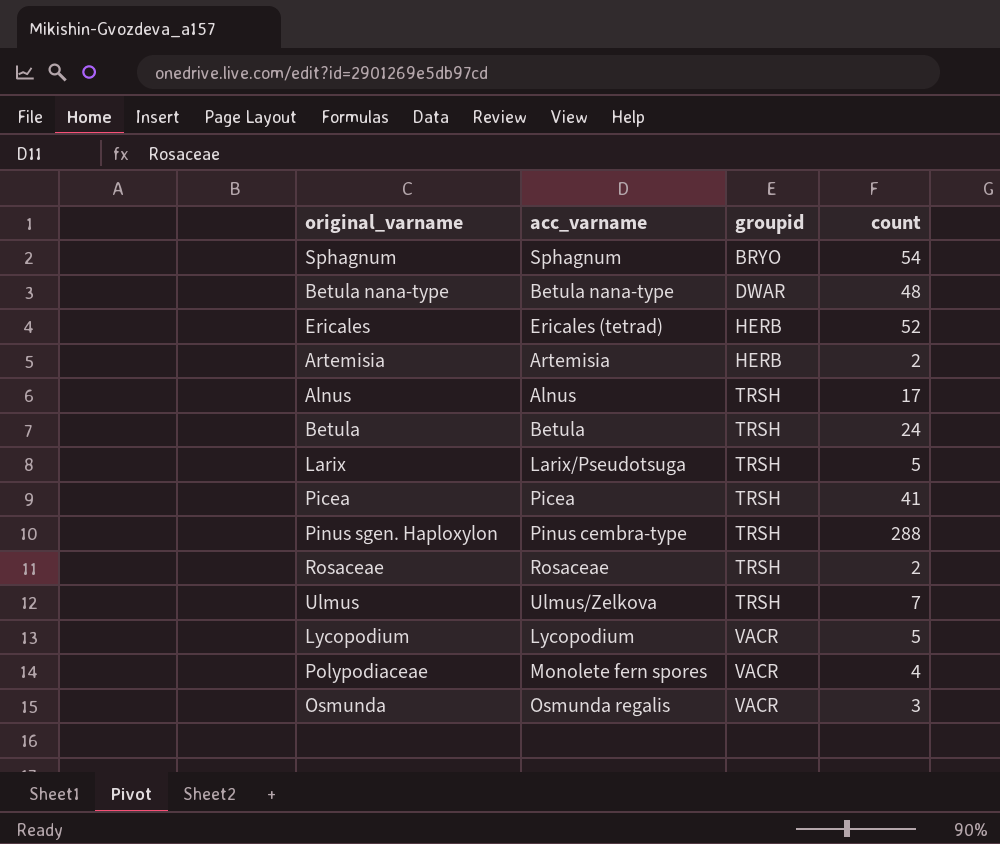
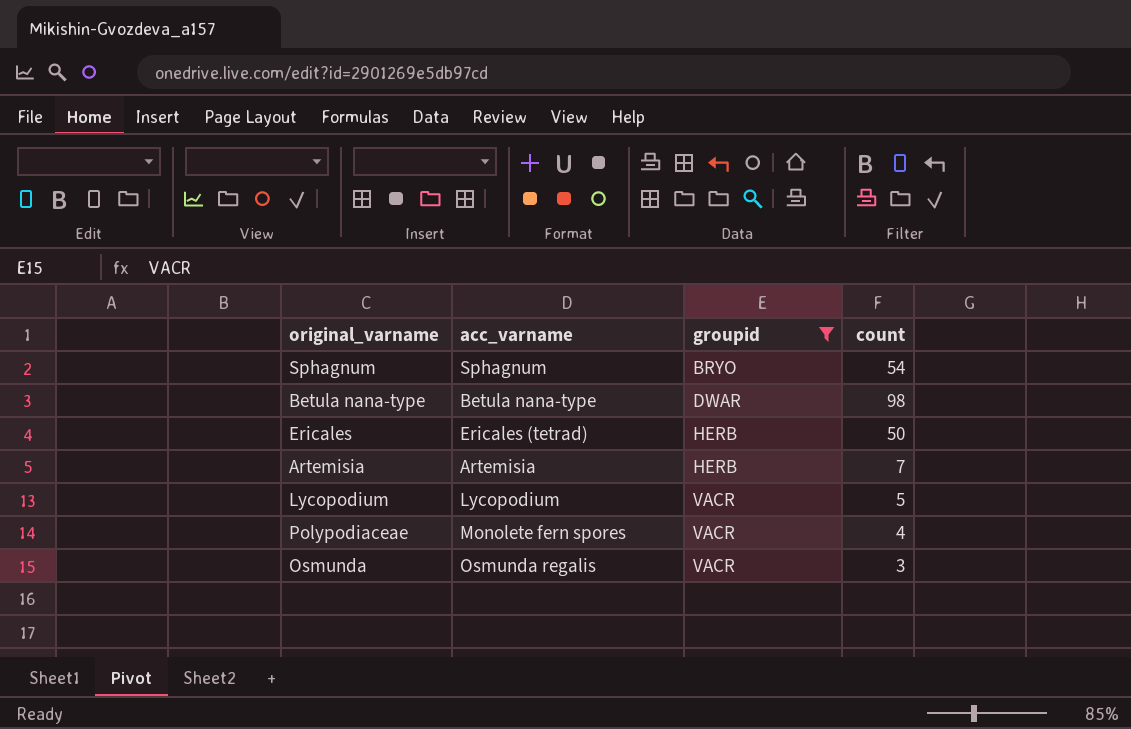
filter: none -> groupid != TRSH
Betula nana-type | count: 48 -> 98
Ericales | count: 52 -> 50
Artemisia | count: 2 -> 7

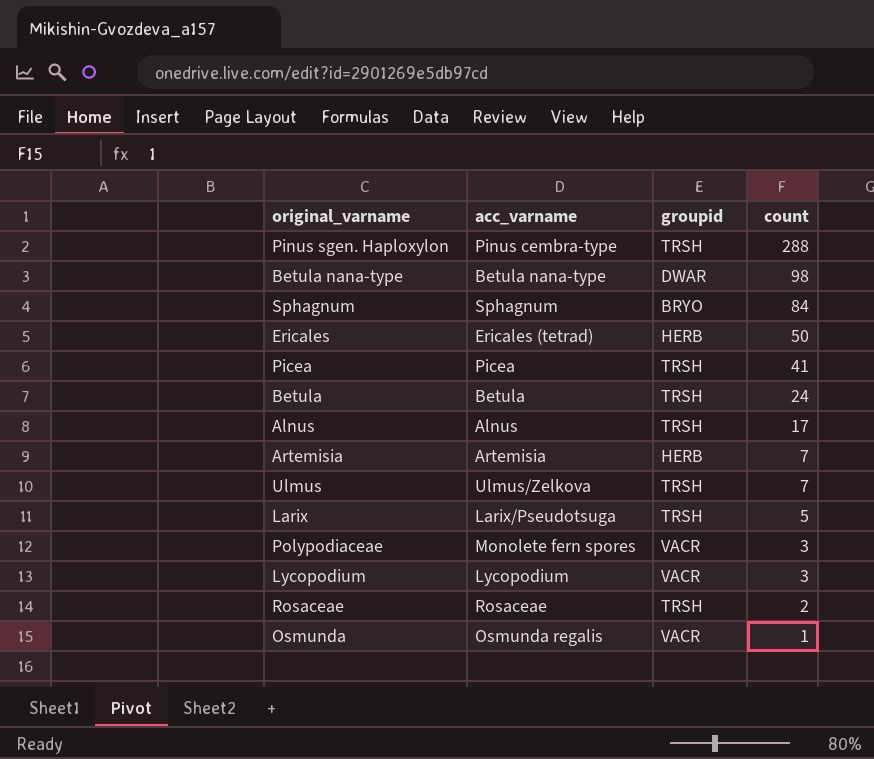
filter: groupid != TRSH -> none
row order: groupid ascending -> count descending
Sphagnum | count: 54 -> 84
Polypodiaceae | count: 4 -> 3
Lycopodium | count: 5 -> 3
Osmunda | count: 3 -> 1

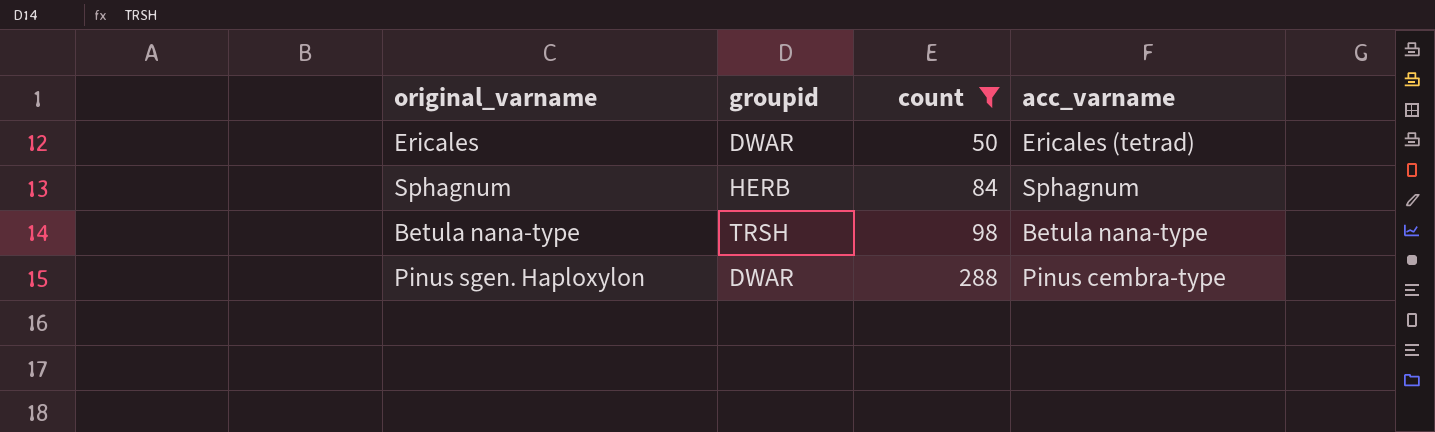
filter: none -> count >= 50
row order: count descending -> count ascending
column acc_varname | position: 2 -> 4
Ericales | groupid: HERB -> DWAR
Sphagnum | groupid: BRYO -> HERB
Betula nana-type | groupid: DWAR -> TRSH
Pinus sgen. Haploxylon | groupid: TRSH -> DWAR

